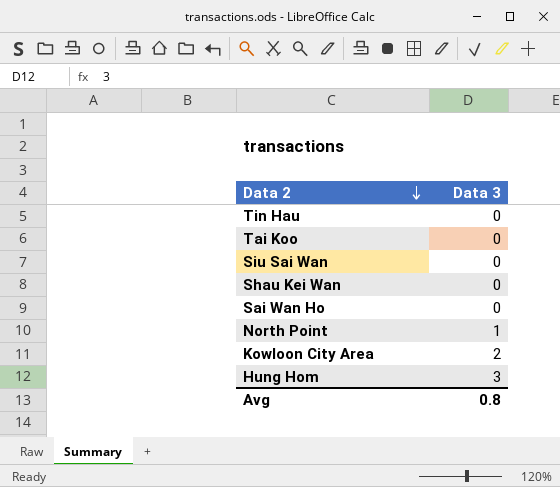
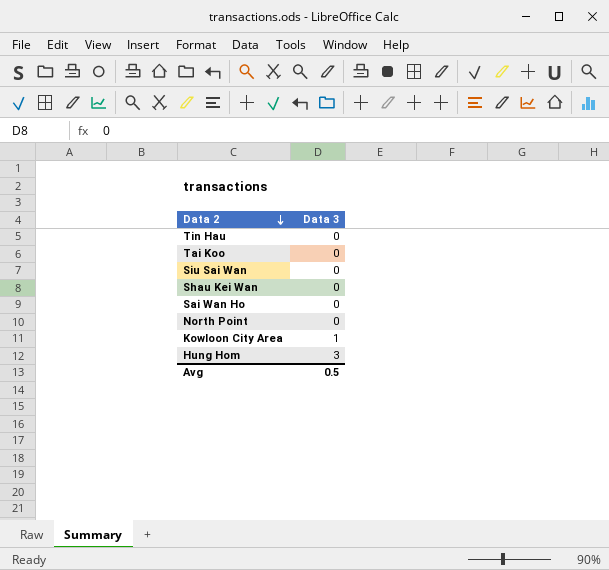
North Point | Data 3: 1 -> 0
Kowloon City Area | Data 3: 2 -> 1
Avg | Data 3: 0.8 -> 0.5

